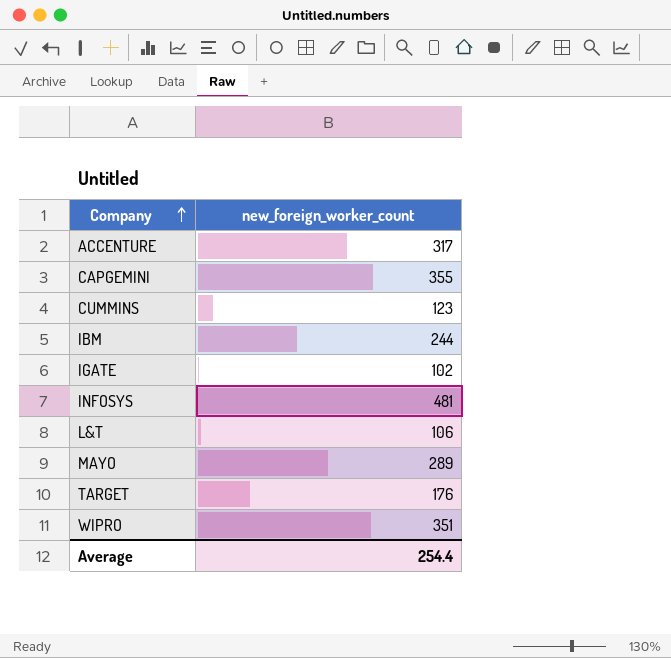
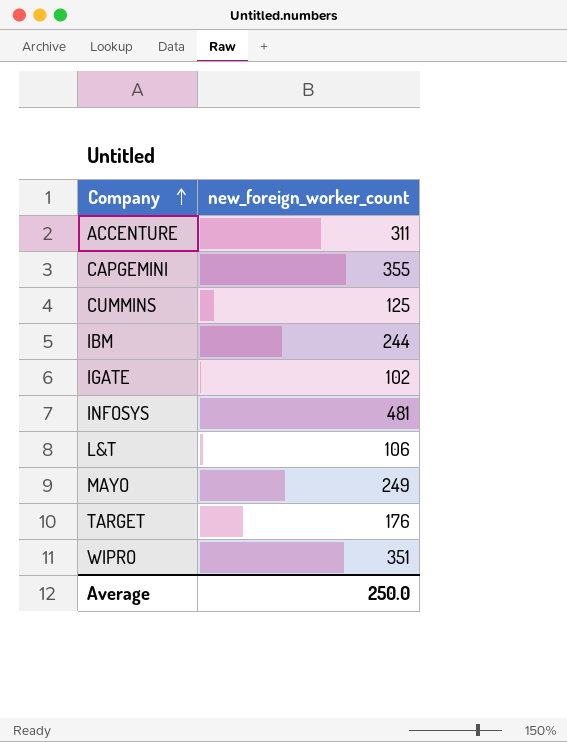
ACCENTURE | new_foreign_worker_count: 317 -> 311
CUMMINS | new_foreign_worker_count: 123 -> 125
MAYO | new_foreign_worker_count: 289 -> 249
Average | new_foreign_worker_count: 254.4 -> 250.0

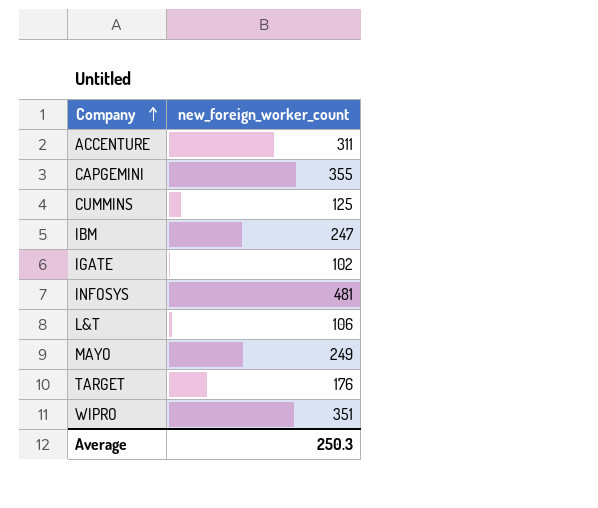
IBM | new_foreign_worker_count: 244 -> 247
Average | new_foreign_worker_count: 250.0 -> 250.3

